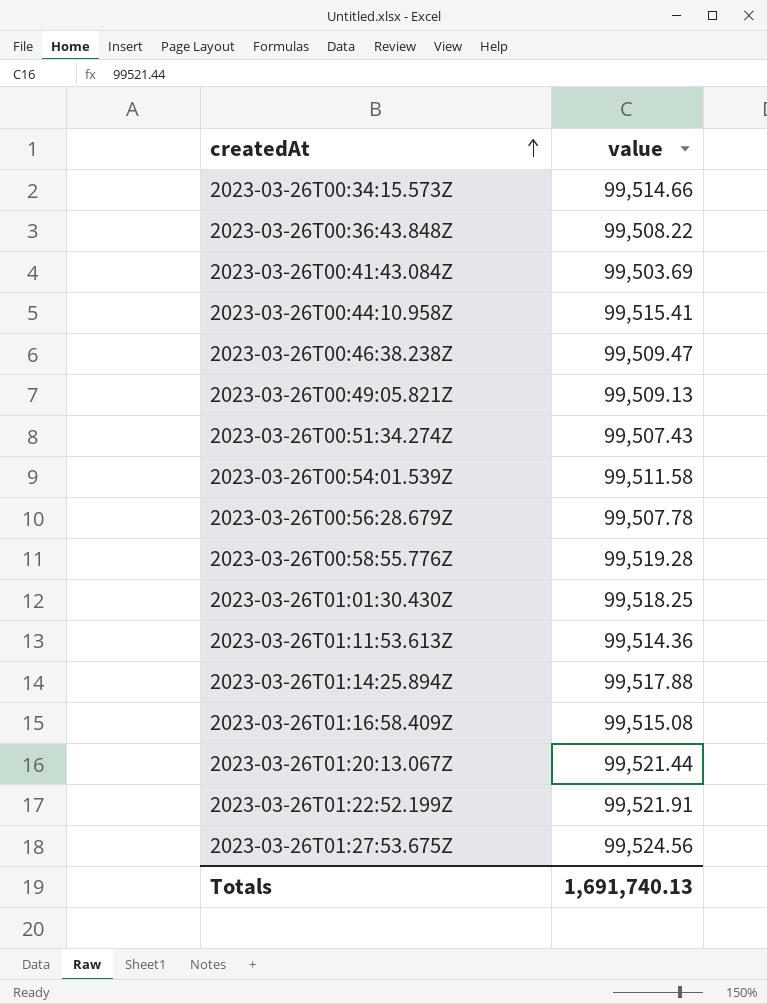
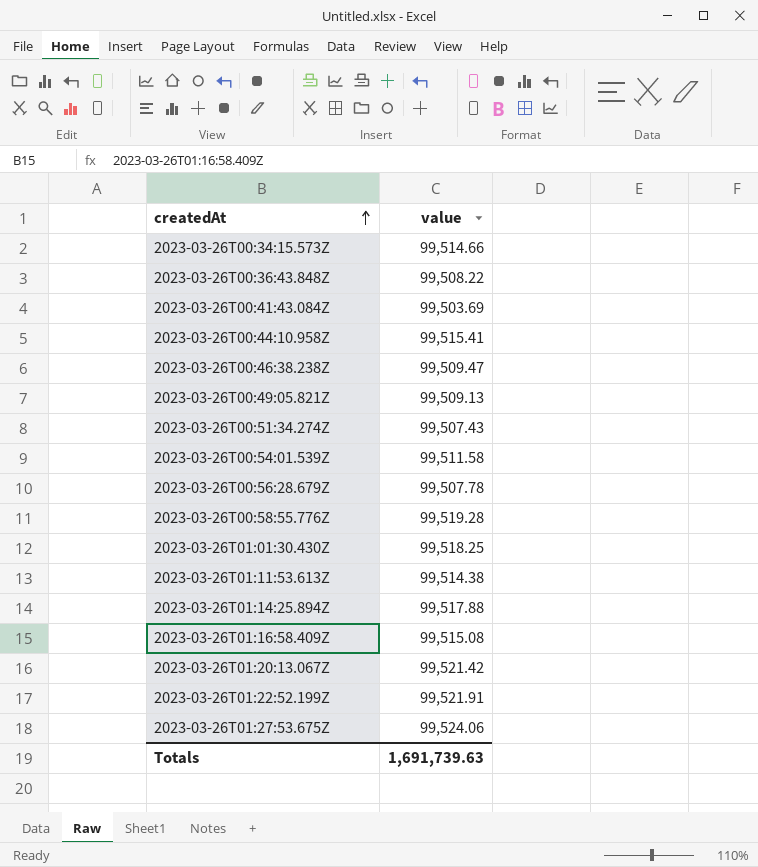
2023-03-26T01:11:53.613Z | value: 99,514.36 -> 99,514.38
2023-03-26T01:20:13.067Z | value: 99,521.44 -> 99,521.42
2023-03-26T01:27:53.675Z | value: 99,524.56 -> 99,524.06
Totals | value: 1,691,740.13 -> 1,691,739.63

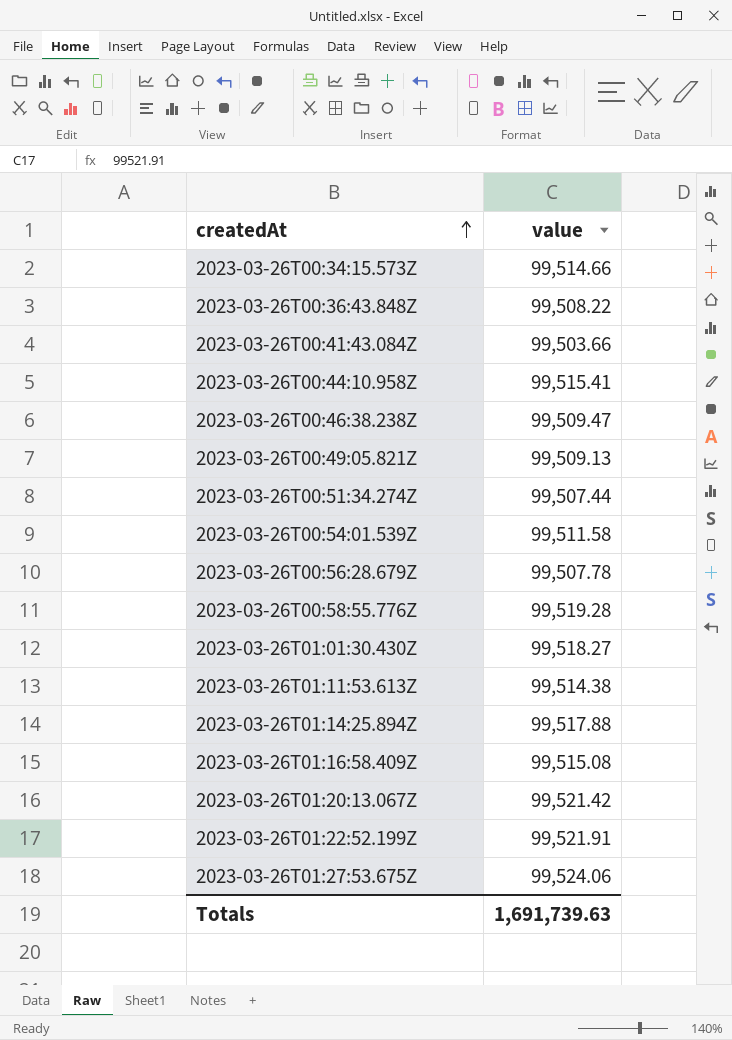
2023-03-26T00:41:43.084Z | value: 99,503.69 -> 99,503.66
2023-03-26T00:51:34.274Z | value: 99,507.43 -> 99,507.44
2023-03-26T01:01:30.430Z | value: 99,518.25 -> 99,518.27

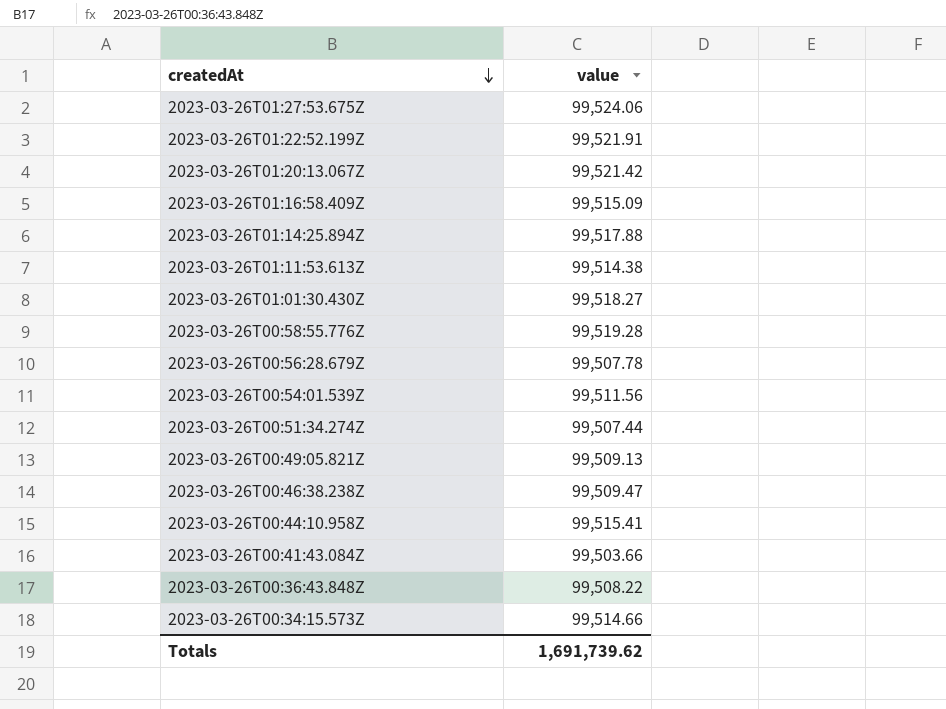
row order: createdAt ascending -> createdAt descending
2023-03-26T01:16:58.409Z | value: 99,515.08 -> 99,515.09
2023-03-26T00:54:01.539Z | value: 99,511.58 -> 99,511.56
Totals | value: 1,691,739.63 -> 1,691,739.62

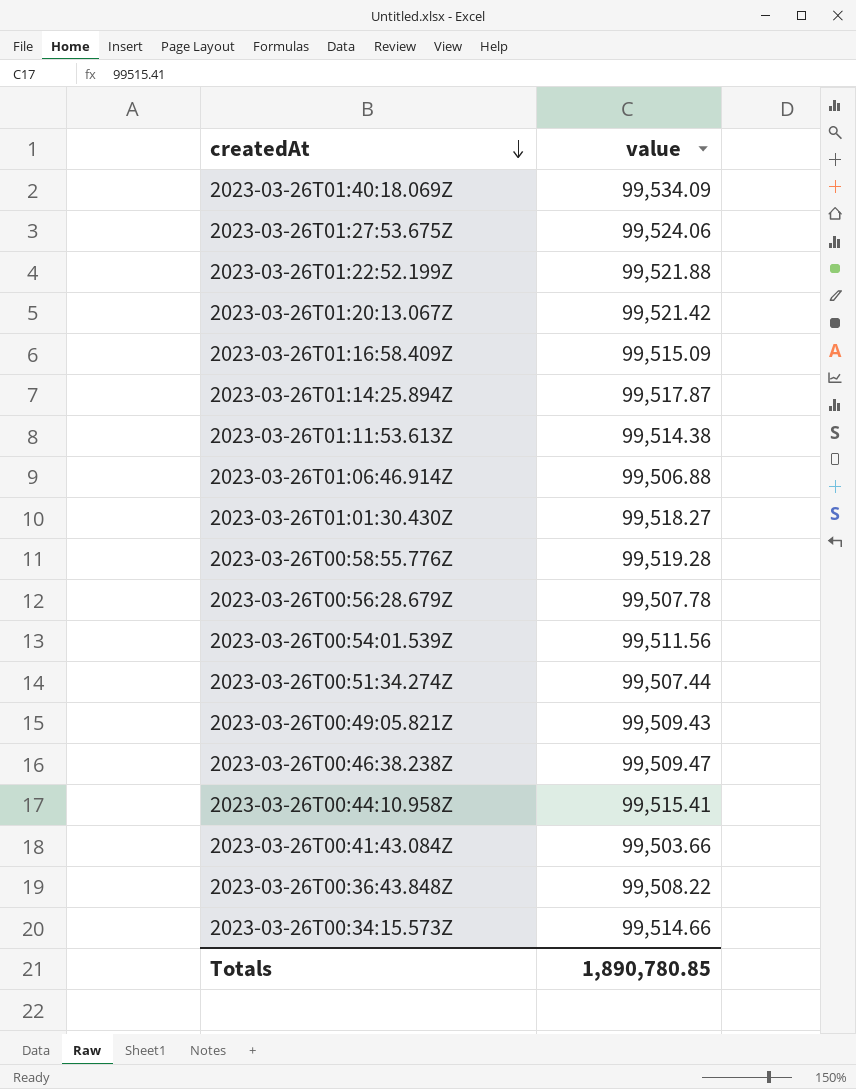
row 2023-03-26T01:40:18.069Z: none -> 99,534.09
2023-03-26T01:22:52.199Z | value: 99,521.91 -> 99,521.88
2023-03-26T01:14:25.894Z | value: 99,517.88 -> 99,517.87
row 2023-03-26T01:06:46.914Z: none -> 99,506.88
2023-03-26T00:49:05.821Z | value: 99,509.13 -> 99,509.43
Totals | value: 1,691,739.62 -> 1,890,780.85

